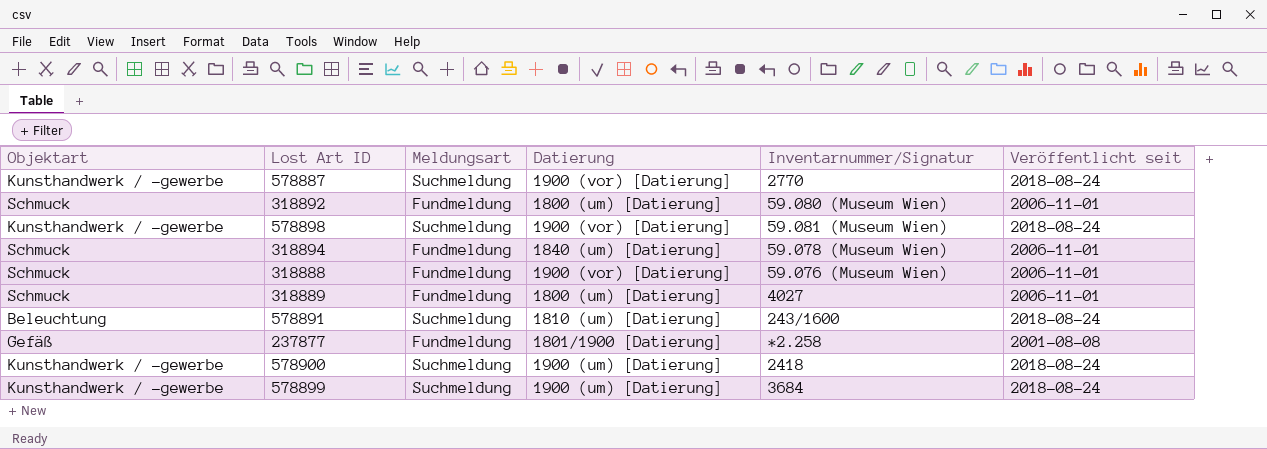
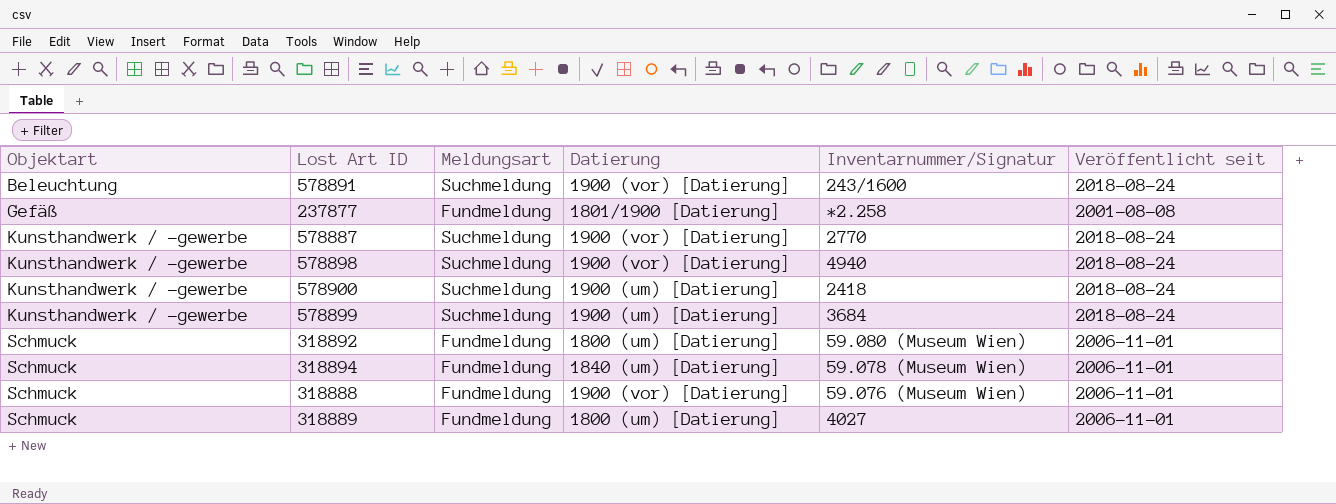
row order: none -> Objektart ascending
578891 | Datierung: 1810 (um) [Datierung] -> 1900 (vor) [Datierung]
578898 | Inventarnummer/Signatur: 59.081 (Museum Wien) -> 4940

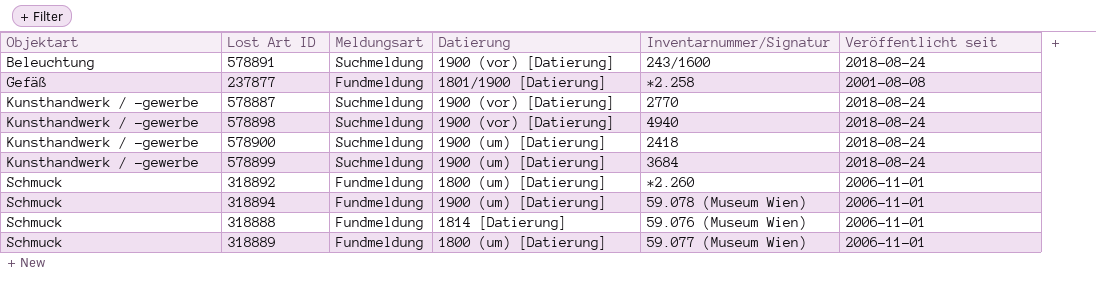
318892 | Inventarnummer/Signatur: 59.080 (Museum Wien) -> *2.260
318894 | Datierung: 1840 (um) [Datierung] -> 1900 (um) [Datierung]
318888 | Datierung: 1900 (vor) [Datierung] -> 1814 [Datierung]
318889 | Inventarnummer/Signatur: 4027 -> 59.077 (Museum Wien)

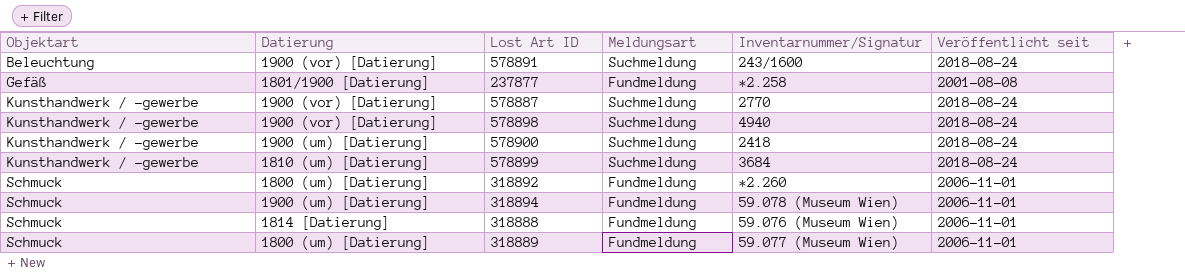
column Datierung | position: 4 -> 2
578899 | Datierung: 1900 (um) [Datierung] -> 1810 (um) [Datierung]

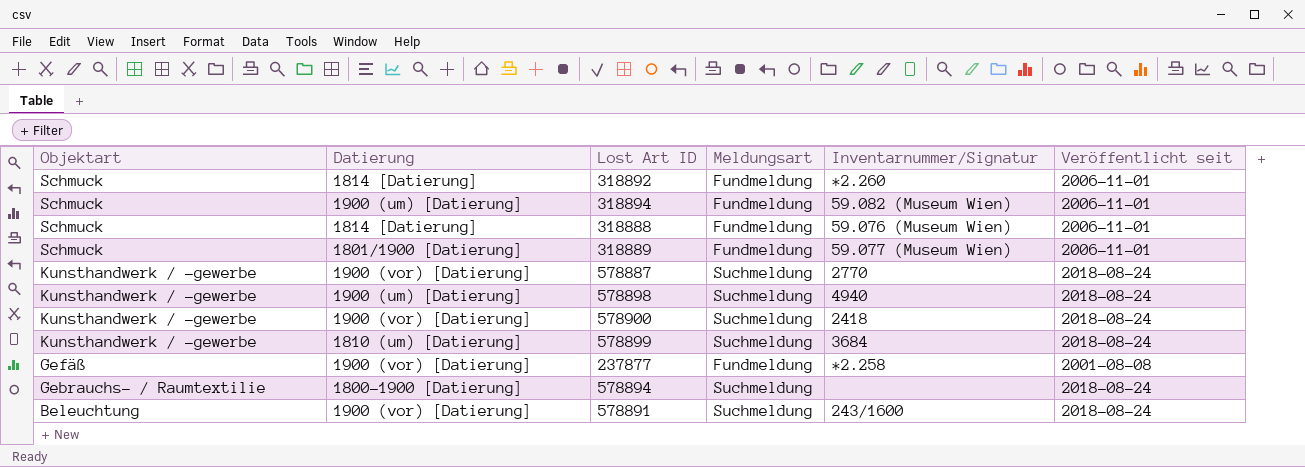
row order: Objektart ascending -> Objektart descending
318892 | Datierung: 1800 (um) [Datierung] -> 1814 [Datierung]
318894 | Inventarnummer/Signatur: 59.078 (Museum Wien) -> 59.082 (Museum Wien)
318889 | Datierung: 1800 (um) [Datierung] -> 1801/1900 [Datierung]
578898 | Datierung: 1900 (vor) [Datierung] -> 1900 (um) [Datierung]
578900 | Datierung: 1900 (um) [Datierung] -> 1900 (vor) [Datierung]
237877 | Datierung: 1801/1900 [Datierung] -> 1900 (vor) [Datierung]
row 578894: none -> Gebrauchs- / Raumtextilie | 1800-1900 [Datierung] | Suchmeldung | none | 2018-08-24

